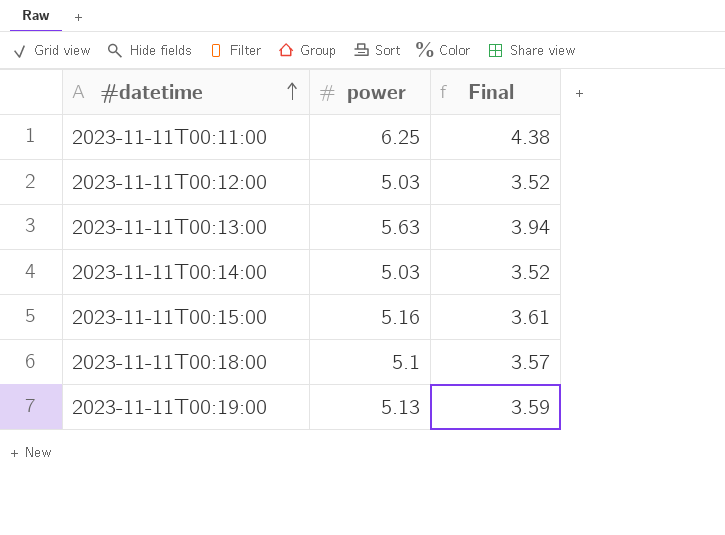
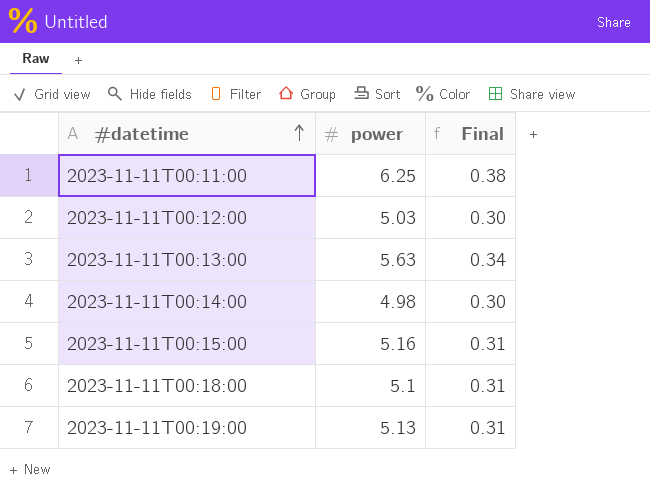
column Final | formula: [power] * 0.7 -> [power] * 0.06
2023-11-11T00:14:00 | power: 5.03 -> 4.98

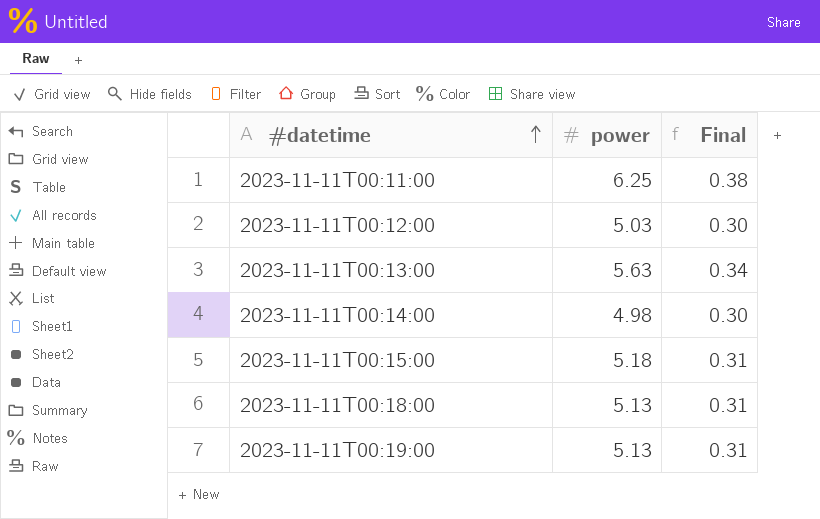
2023-11-11T00:15:00 | power: 5.16 -> 5.18
2023-11-11T00:18:00 | power: 5.1 -> 5.13

